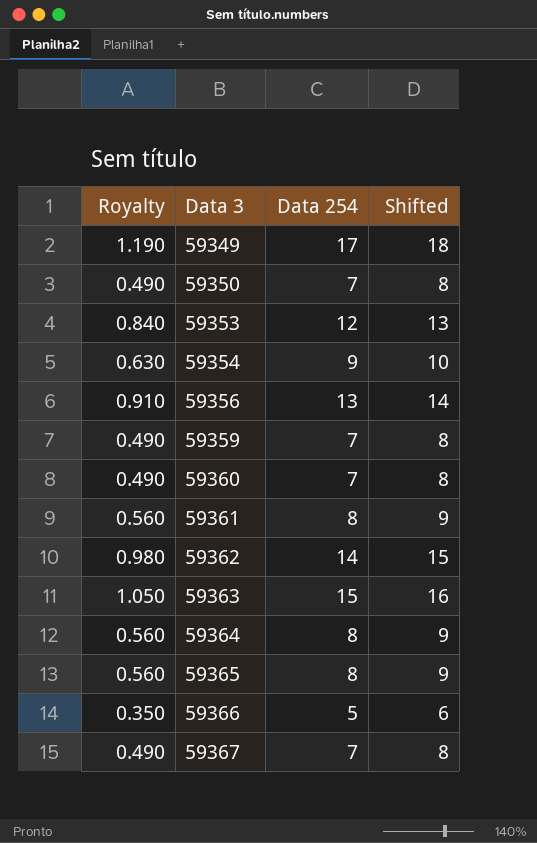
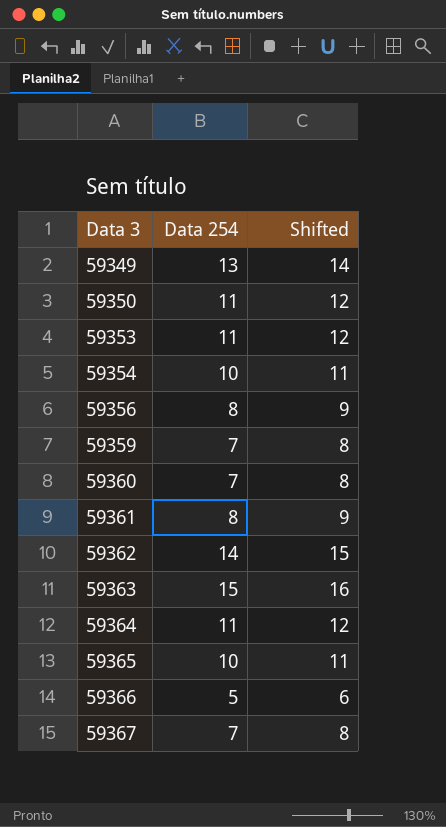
column Royalty | formula: [Data 254] * 0.07 -> none
59349 | Data 254: 17 -> 13
59349 | Shifted: 18 -> 14
59350 | Data 254: 7 -> 11
59350 | Shifted: 8 -> 12
59353 | Data 254: 12 -> 11
59353 | Shifted: 13 -> 12
59354 | Data 254: 9 -> 10
59354 | Shifted: 10 -> 11
59356 | Data 254: 13 -> 8
59356 | Shifted: 14 -> 9
59364 | Data 254: 8 -> 11
59364 | Shifted: 9 -> 12
59365 | Data 254: 8 -> 10
59365 | Shifted: 9 -> 11

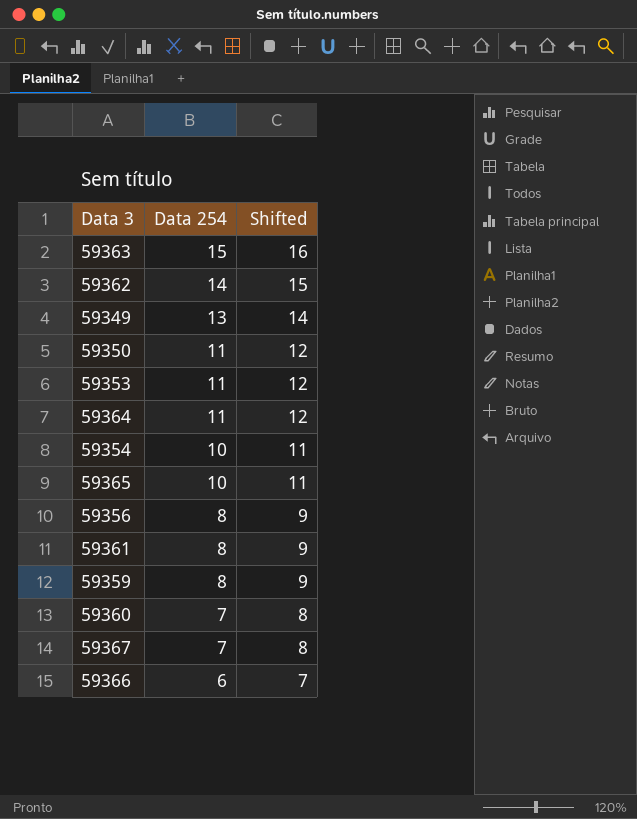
row order: Data 3 ascending -> Data 254 descending
59359 | Data 254: 7 -> 8
59359 | Shifted: 8 -> 9
59366 | Data 254: 5 -> 6
59366 | Shifted: 6 -> 7

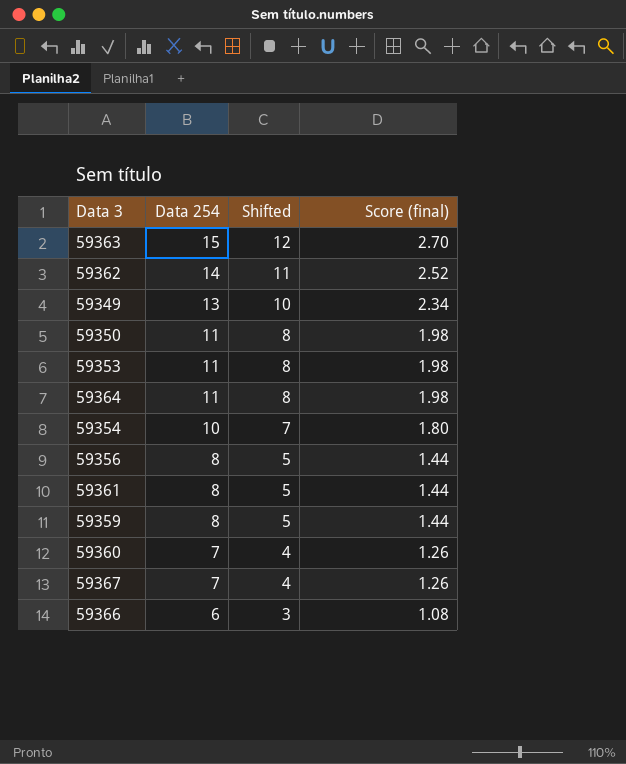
column Shifted | formula: [Data 254] + 1 -> [Data 254] - 3
column Score (final) | formula: none -> [Data 254] * 0.18
row 59365: 10 | 11 -> none

